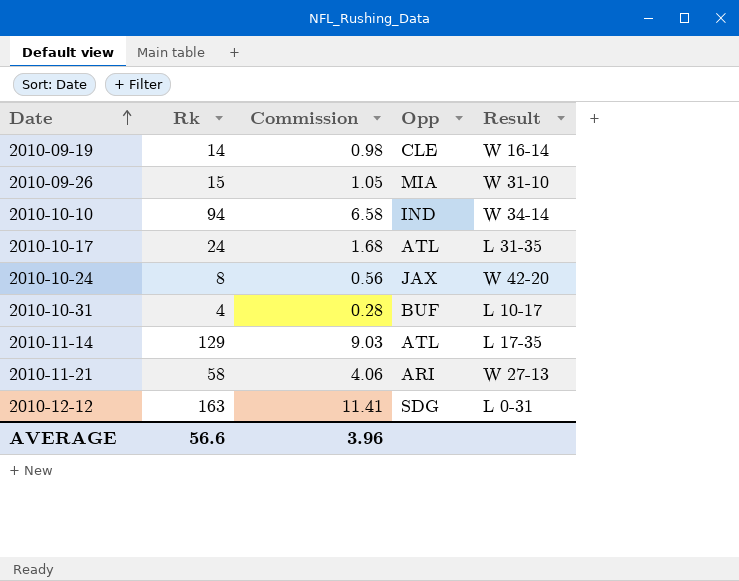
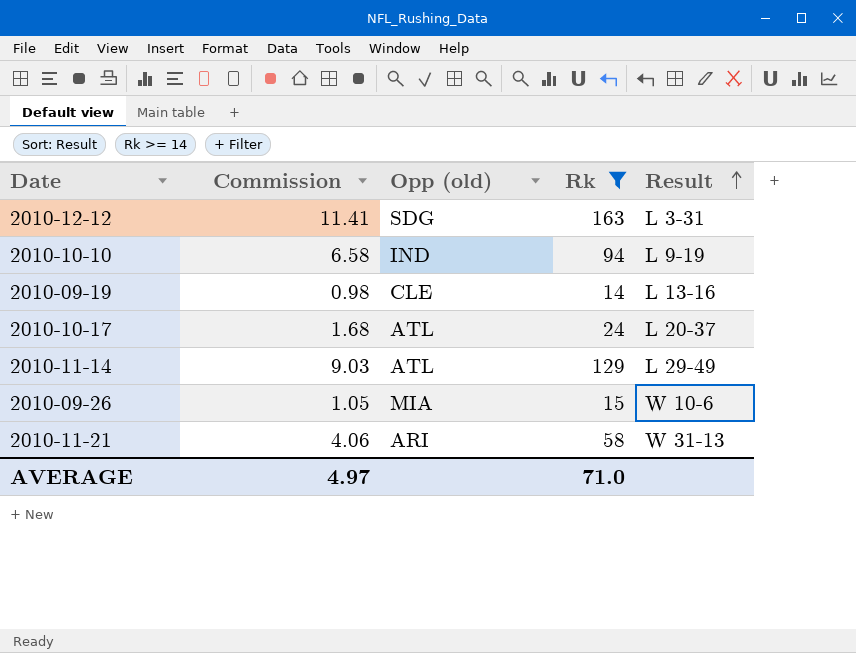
filter: none -> Rk >= 14
row order: Date ascending -> Result ascending
column name: Opp -> Opp (old)
column Rk | position: 2 -> 4
2010-12-12 | Result: L 0-31 -> L 3-31
2010-10-10 | Result: W 34-14 -> L 9-19
2010-09-19 | Result: W 16-14 -> L 13-16
2010-10-17 | Result: L 31-35 -> L 20-37
2010-11-14 | Result: L 17-35 -> L 29-49
2010-09-26 | Result: W 31-10 -> W 10-6
2010-11-21 | Result: W 27-13 -> W 31-13
AVERAGE | Commission: 3.96 -> 4.97
AVERAGE | Rk: 56.6 -> 71.0

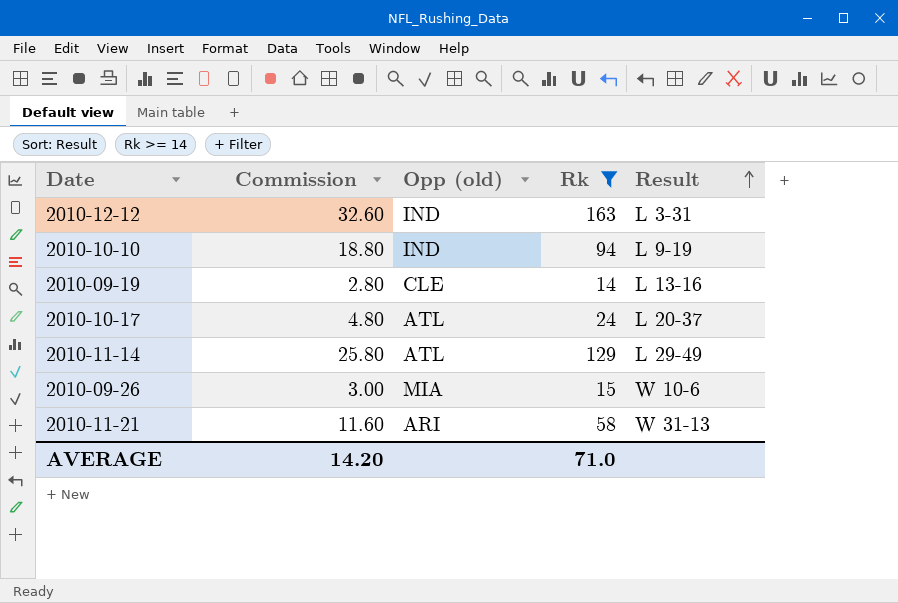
column Commission | formula: [Rk] * 0.07 -> [Rk] * 0.2
2010-12-12 | Opp (old): SDG -> IND
AVERAGE | Commission: 4.97 -> 14.20

